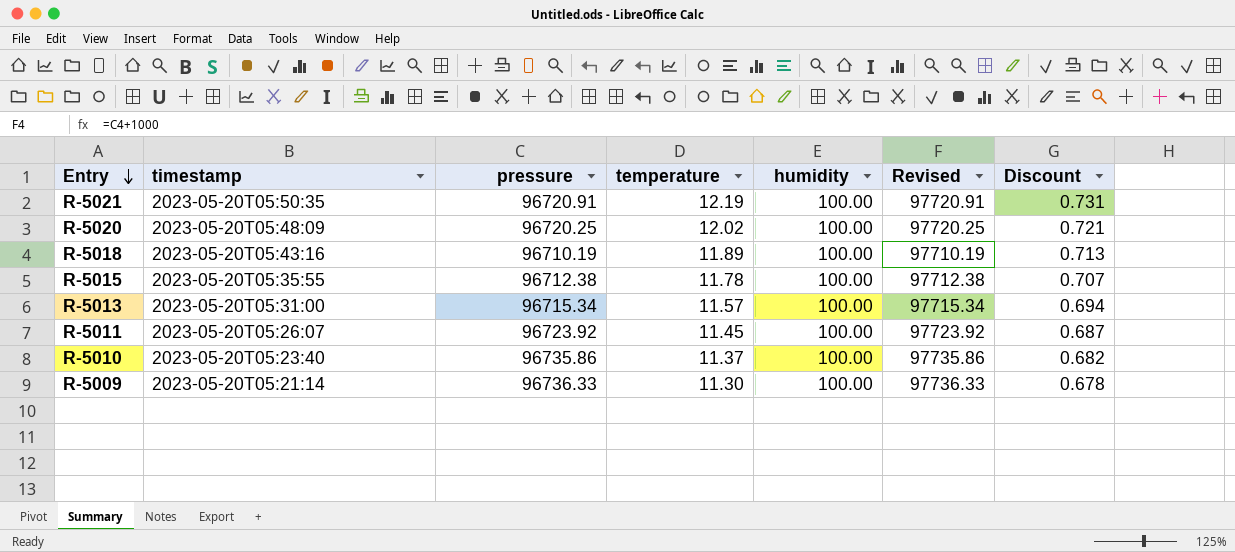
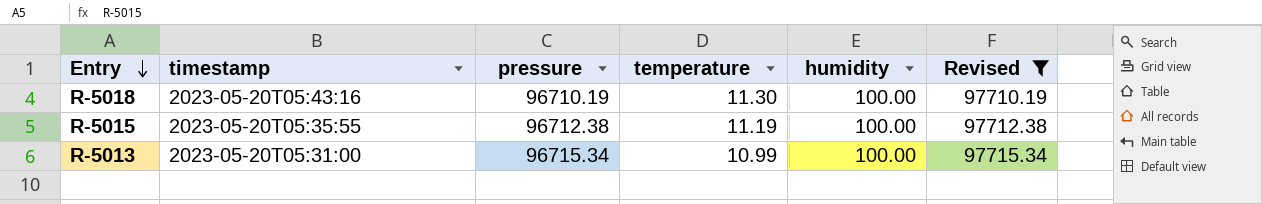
filter: none -> Revised <= 97715.34
column Discount | formula: [temperature] * 0.06 -> none
R-5018 | temperature: 11.89 -> 11.30
R-5015 | temperature: 11.78 -> 11.19
R-5013 | temperature: 11.57 -> 10.99

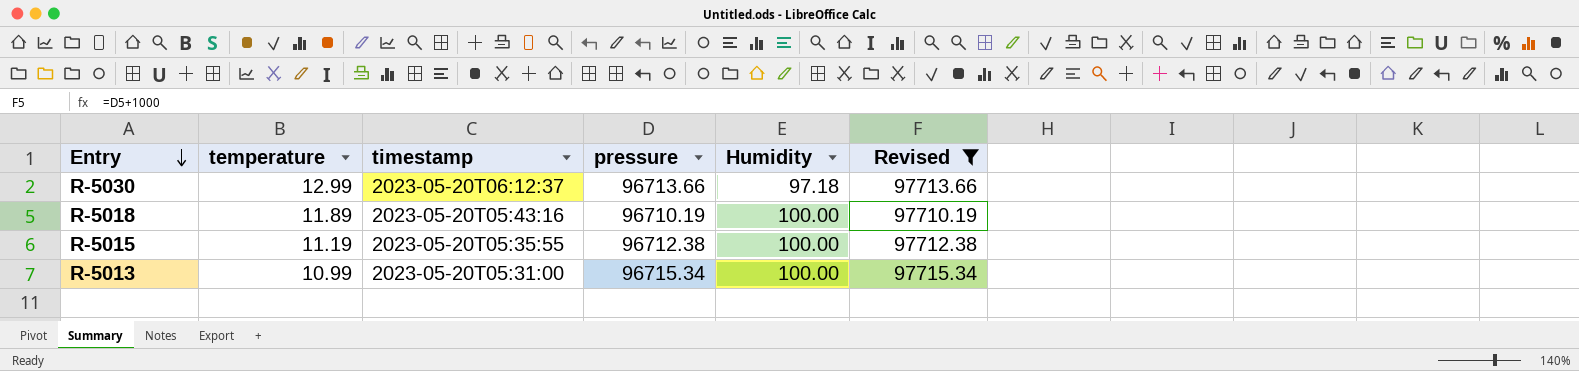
column temperature | position: 4 -> 2
column name: humidity -> Humidity
row R-5030: none -> 12.99 | 2023-05-20T06:12:37 | 96713.66 | 97.18 | 97713.66
R-5018 | temperature: 11.30 -> 11.89

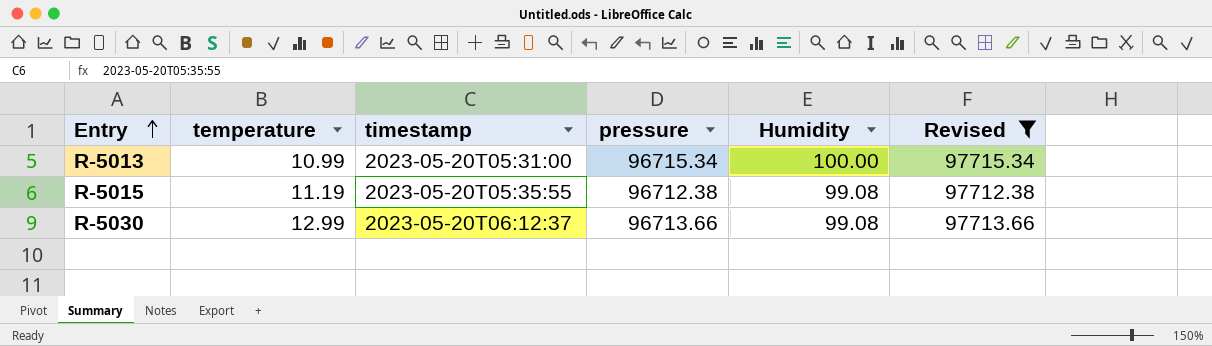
row order: Entry descending -> Entry ascending
row R-5018: 11.89 | 2023-05-20T05:43:16 | 96710.19 | 100.00 | 97710.19 -> none
R-5015 | Humidity: 100.00 -> 99.08
R-5030 | Humidity: 97.18 -> 99.08

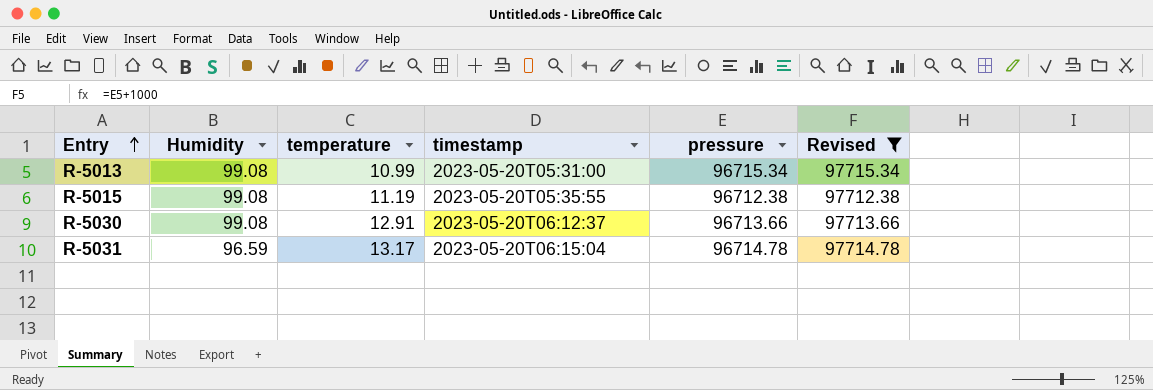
column Humidity | position: 5 -> 2
R-5013 | Humidity: 100.00 -> 99.08
R-5030 | temperature: 12.99 -> 12.91
row R-5031: none -> 96.59 | 13.17 | 2023-05-20T06:15:04 | 96714.78 | 97714.78

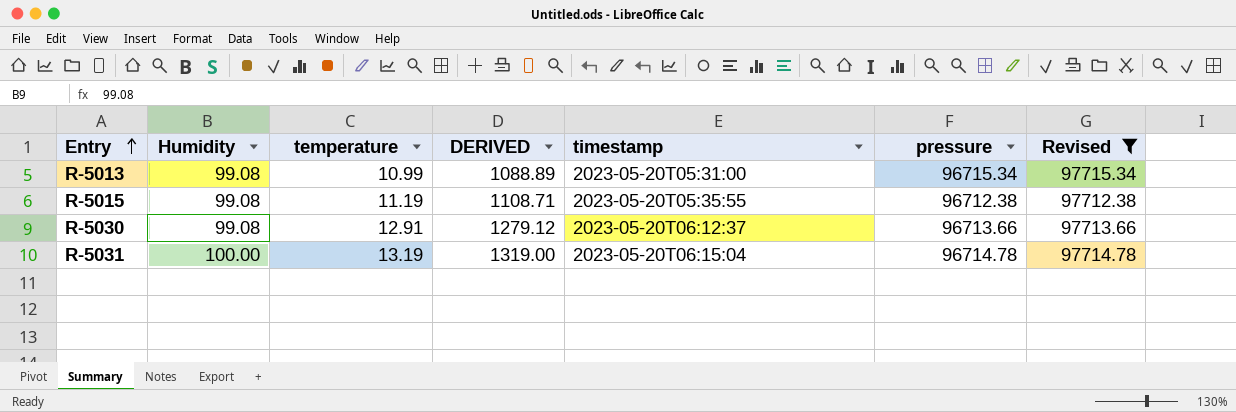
column DERIVED | formula: none -> [Humidity] * [temperature]
R-5031 | Humidity: 96.59 -> 100.00
R-5031 | temperature: 13.17 -> 13.19

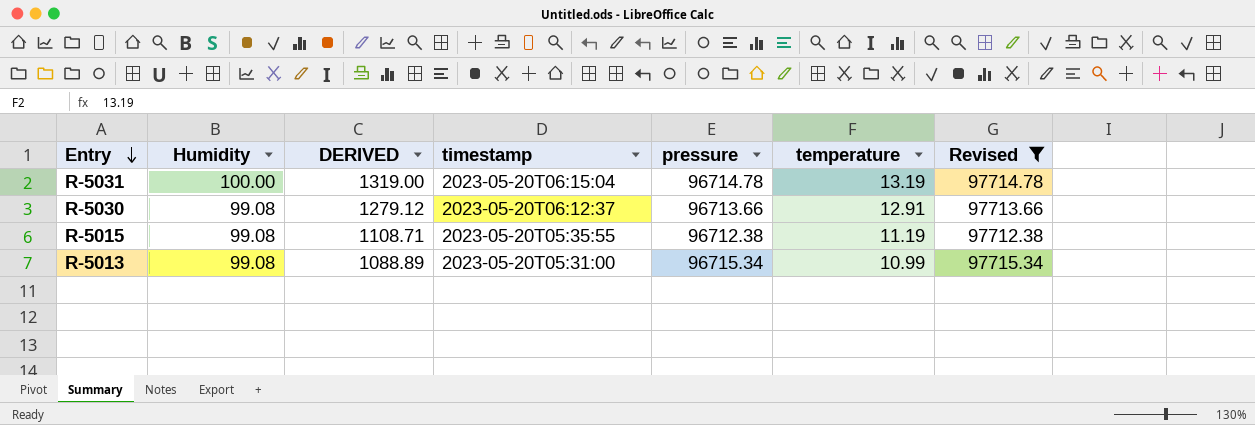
row order: Entry ascending -> Entry descending
column temperature | position: 3 -> 6

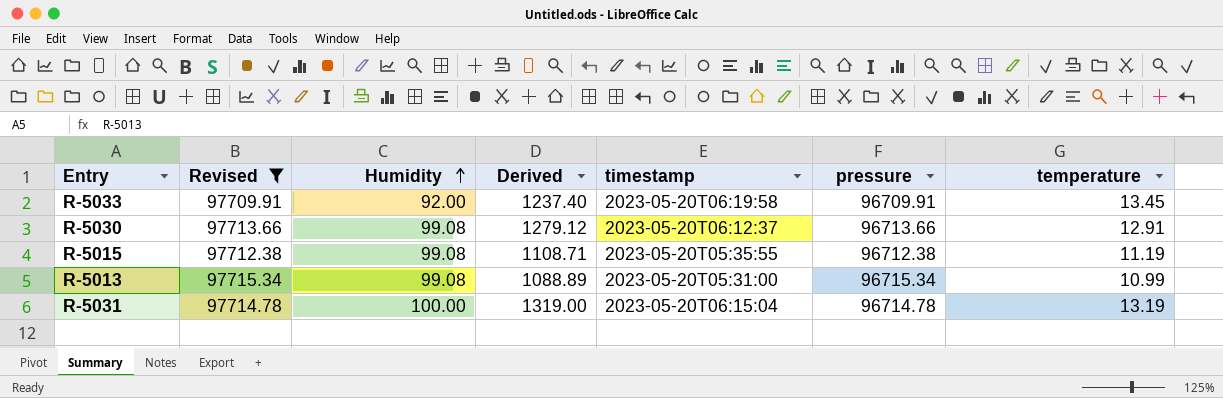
row order: Entry descending -> Humidity ascending
column Revised | position: 7 -> 2
column name: DERIVED -> Derived
row R-5033: none -> 97709.91 | 92.00 | 1237.40 | 2023-05-20T06:19:58 | 96709.91 | 13.45

